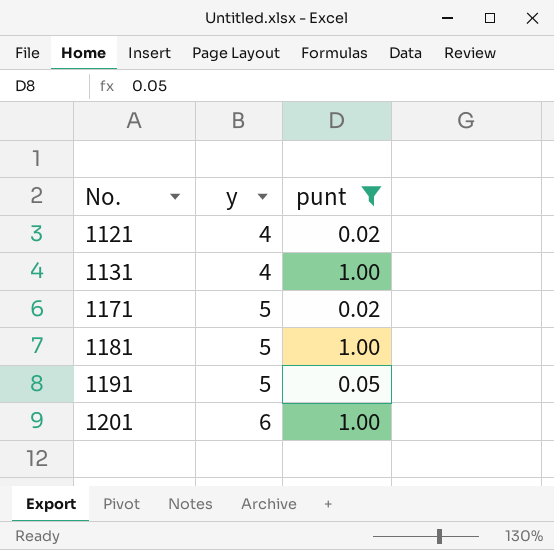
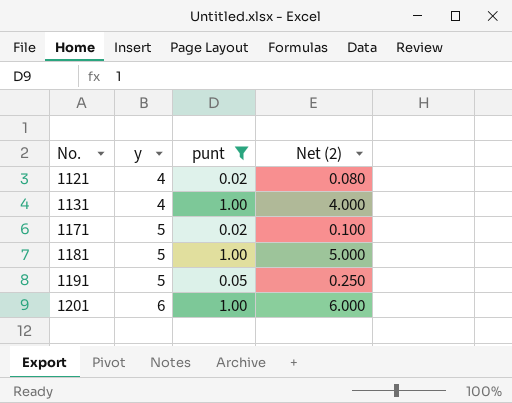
column Net (2) | formula: none -> [y] * [punt]

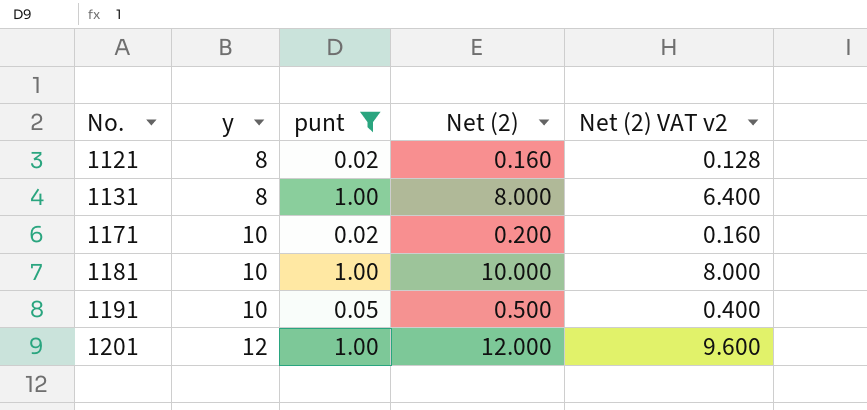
column Net (2) VAT v2 | formula: none -> [Net (2)] * 0.8
1121 | y: 4 -> 8
1121 | Net (2): 0.080 -> 0.160
1131 | y: 4 -> 8
1131 | Net (2): 4.000 -> 8.000
1171 | y: 5 -> 10
1171 | Net (2): 0.100 -> 0.200
1181 | y: 5 -> 10
1181 | Net (2): 5.000 -> 10.000
1191 | y: 5 -> 10
1191 | Net (2): 0.250 -> 0.500
1201 | y: 6 -> 12
1201 | Net (2): 6.000 -> 12.000

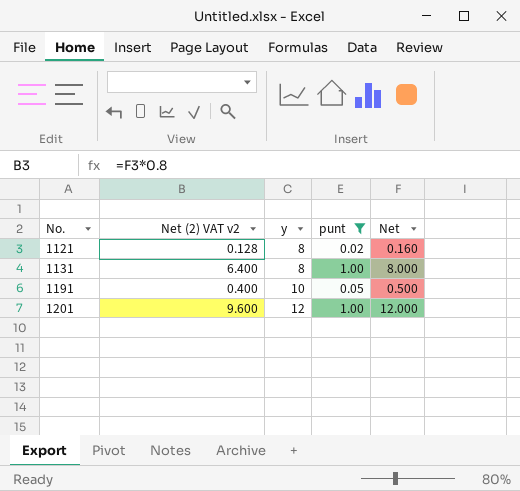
column Net (2) VAT v2 | position: 5 -> 2
column name: Net (2) -> Net
row 1171: 10 | 0.02 | 0.200 | 0.160 -> none
row 1181: 10 | 1.00 | 10.000 | 8.000 -> none

